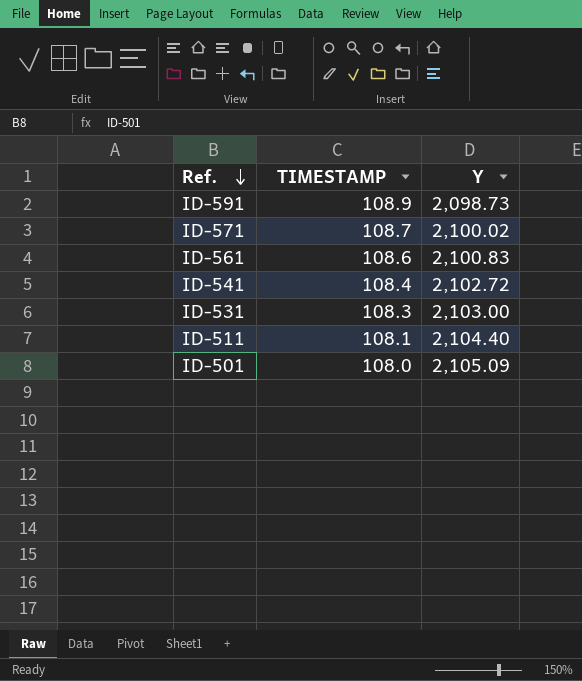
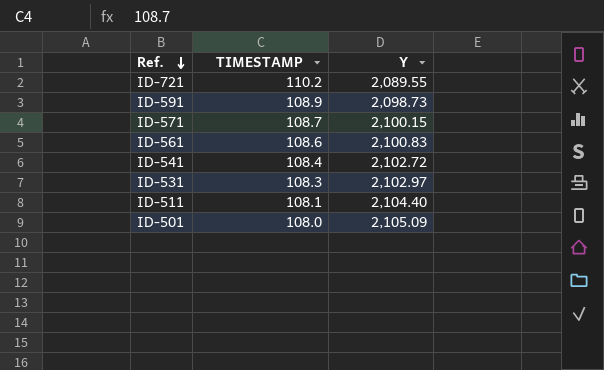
row ID-721: none -> 110.2 | 2,089.55
ID-571 | Y: 2,100.02 -> 2,100.15
ID-531 | Y: 2,103.00 -> 2,102.97

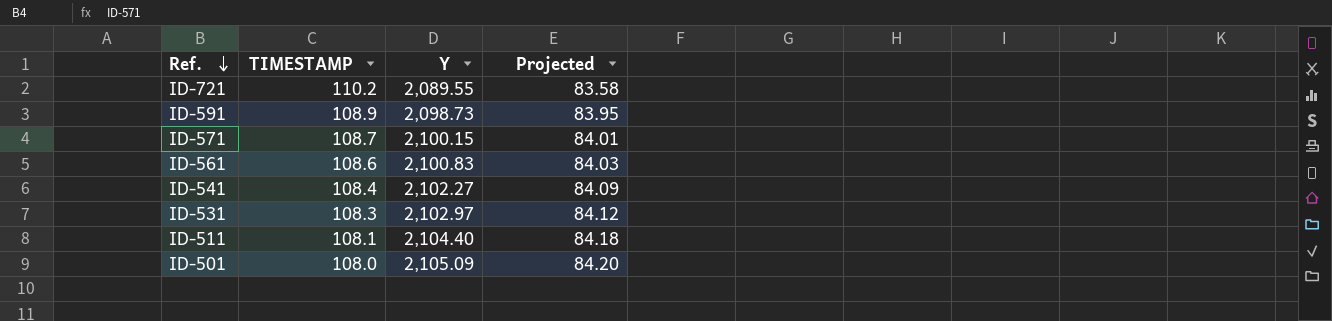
column Projected | formula: none -> [Y] * 0.04
ID-541 | Y: 2,102.72 -> 2,102.27

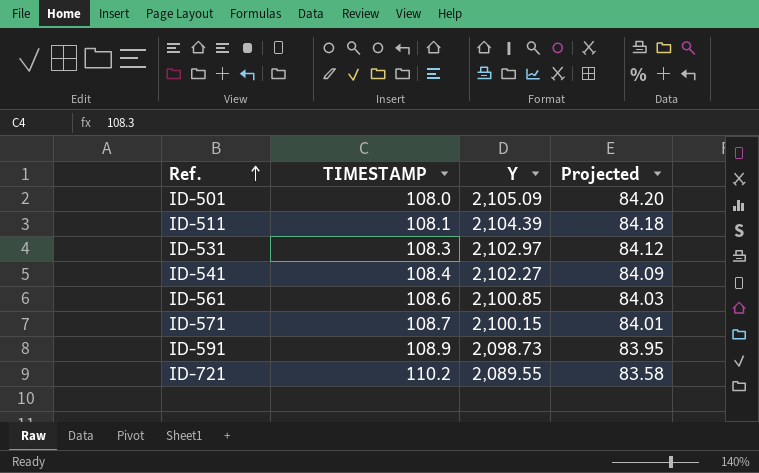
row order: Ref. descending -> Ref. ascending
ID-511 | Y: 2,104.40 -> 2,104.39
ID-561 | Y: 2,100.83 -> 2,100.85

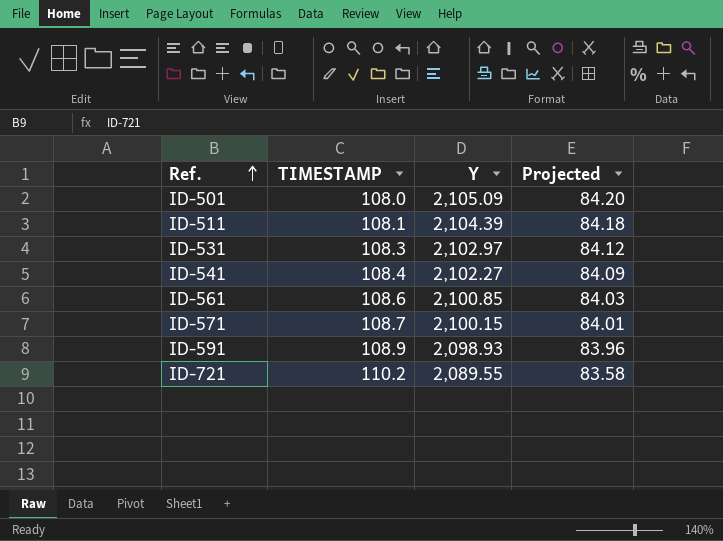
ID-591 | Y: 2,098.73 -> 2,098.93
ID-591 | Projected: 83.95 -> 83.96

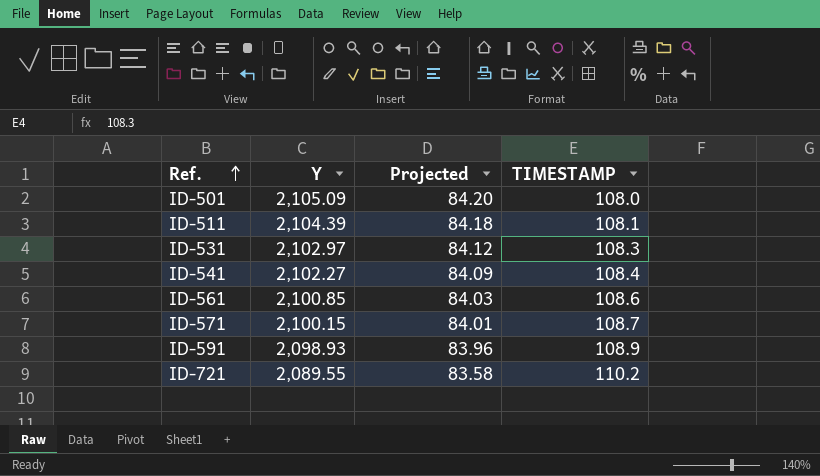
column TIMESTAMP | position: 2 -> 4

